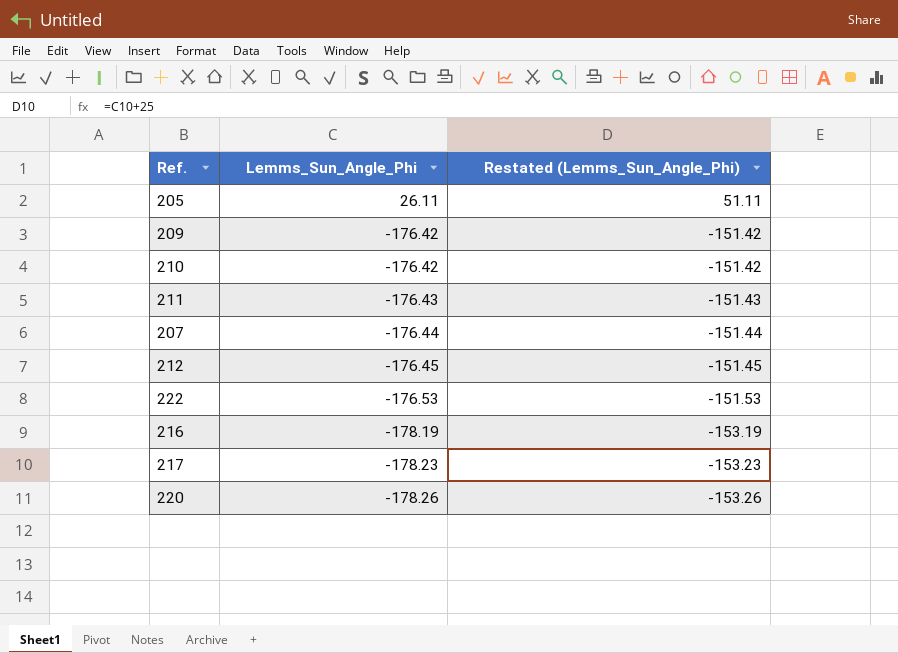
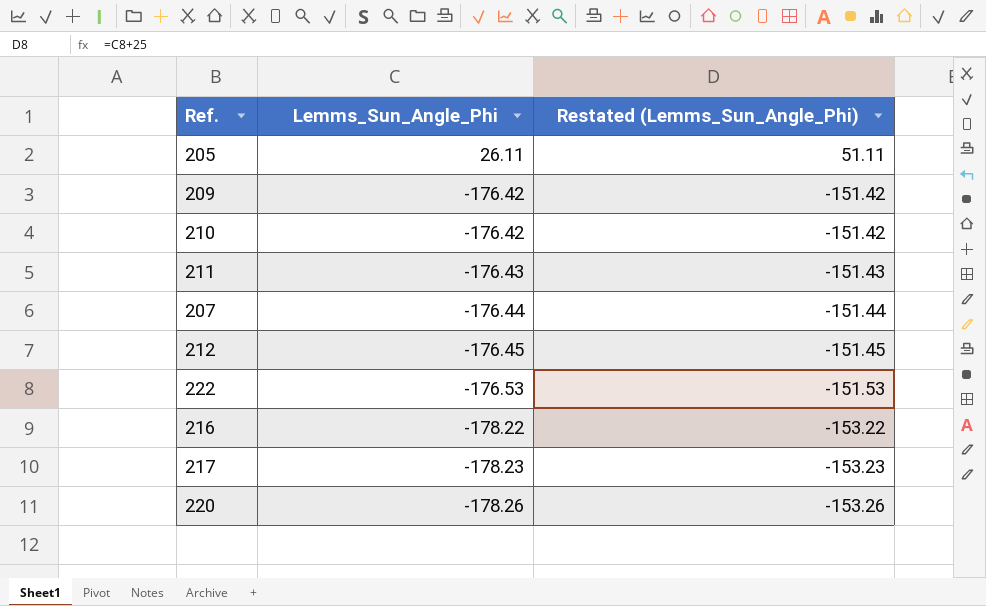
216 | Lemms_Sun_Angle_Phi: -178.19 -> -178.22
216 | Restated (Lemms_Sun_Angle_Phi): -153.19 -> -153.22

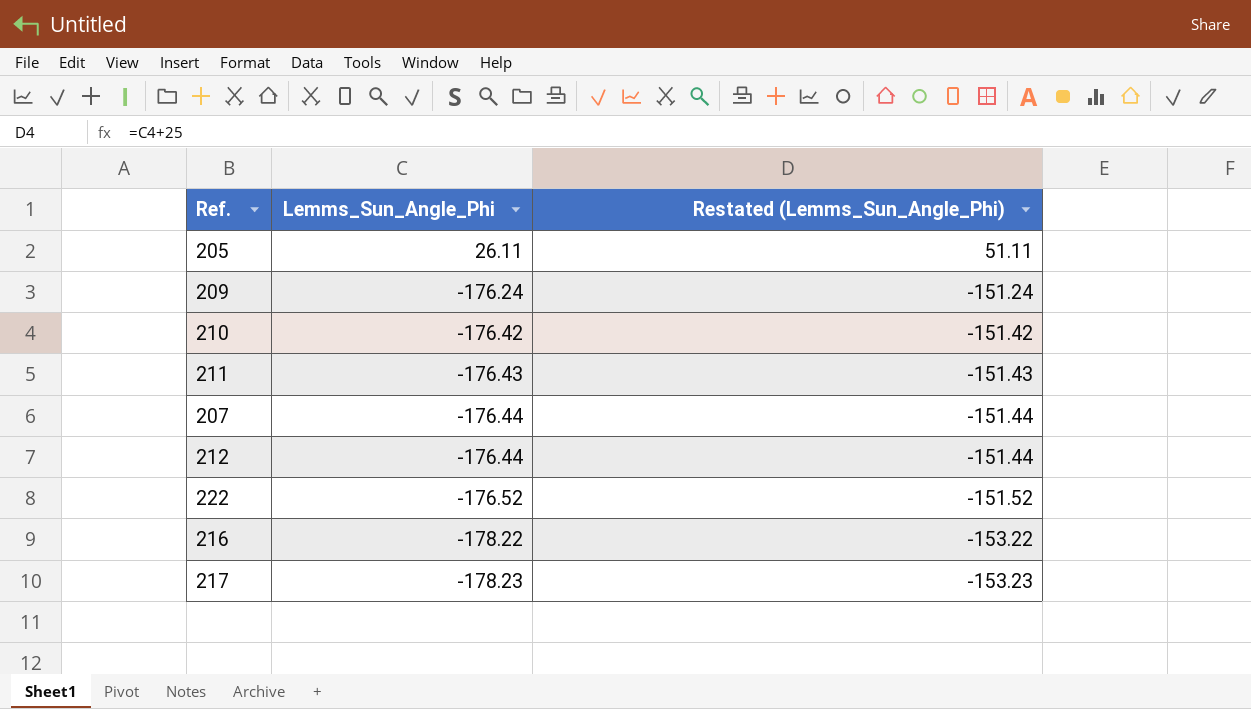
row 220: -178.26 | -153.26 -> none
209 | Lemms_Sun_Angle_Phi: -176.42 -> -176.24
209 | Restated (Lemms_Sun_Angle_Phi): -151.42 -> -151.24
212 | Lemms_Sun_Angle_Phi: -176.45 -> -176.44
212 | Restated (Lemms_Sun_Angle_Phi): -151.45 -> -151.44
222 | Lemms_Sun_Angle_Phi: -176.53 -> -176.52
222 | Restated (Lemms_Sun_Angle_Phi): -151.53 -> -151.52

